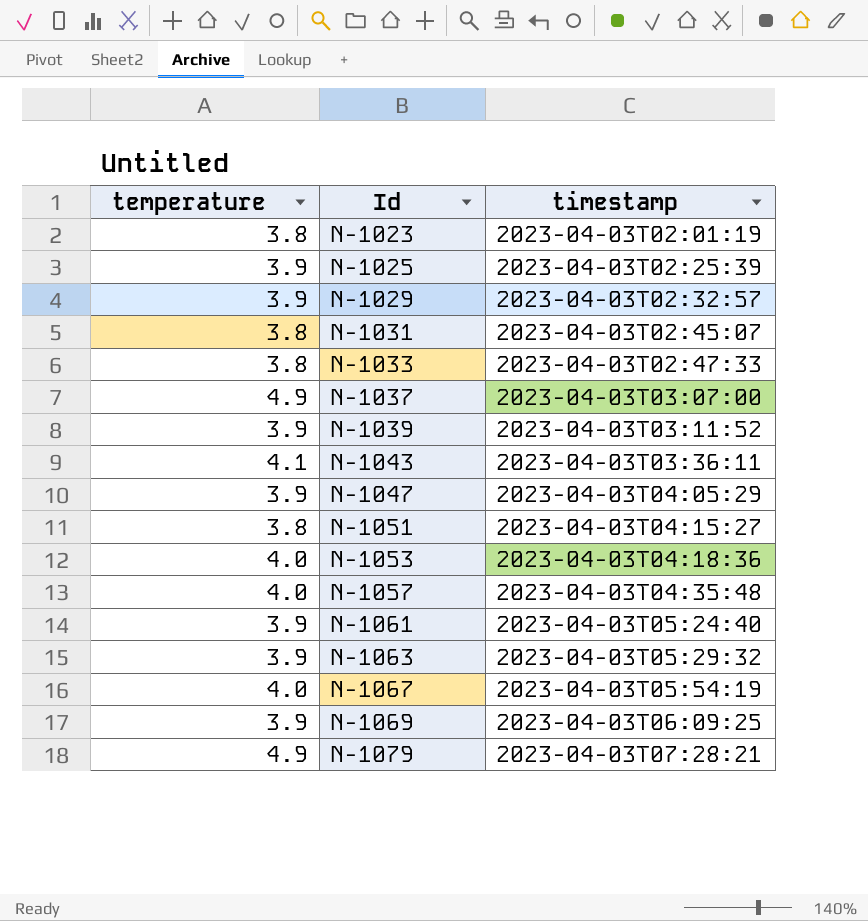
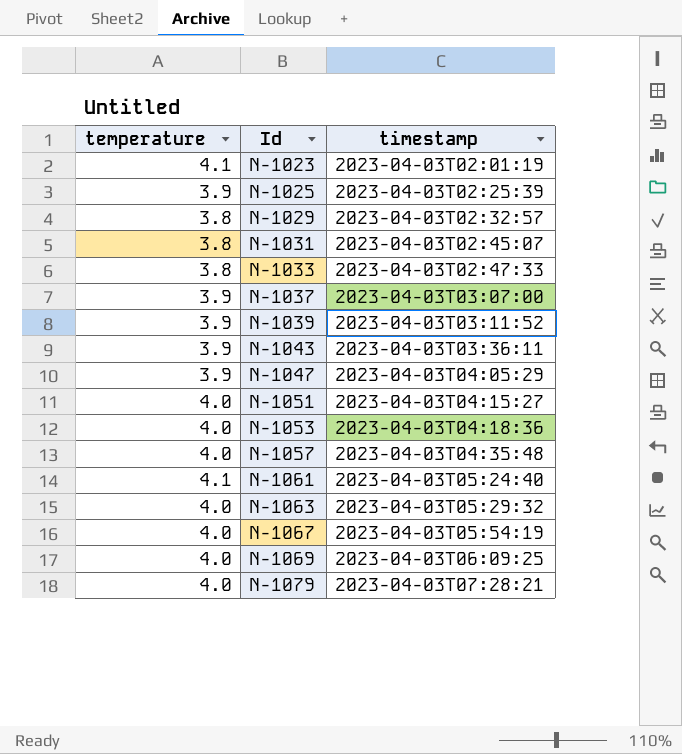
N-1023 | temperature: 3.8 -> 4.1
N-1029 | temperature: 3.9 -> 3.8
N-1037 | temperature: 4.9 -> 3.9
N-1043 | temperature: 4.1 -> 3.9
N-1051 | temperature: 3.8 -> 4.0
N-1061 | temperature: 3.9 -> 4.1
N-1063 | temperature: 3.9 -> 4.0
N-1069 | temperature: 3.9 -> 4.0
N-1079 | temperature: 4.9 -> 4.0

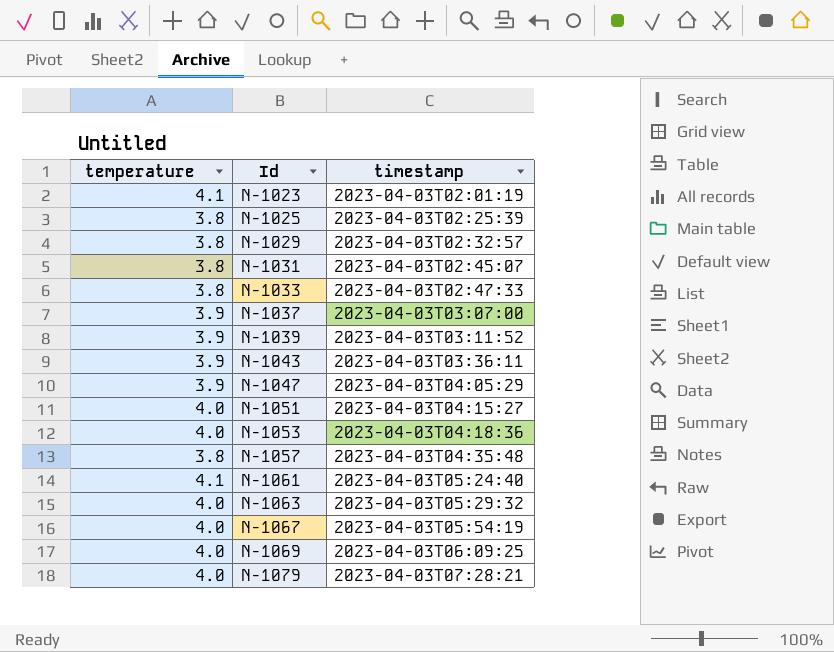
N-1025 | temperature: 3.9 -> 3.8
N-1057 | temperature: 4.0 -> 3.8

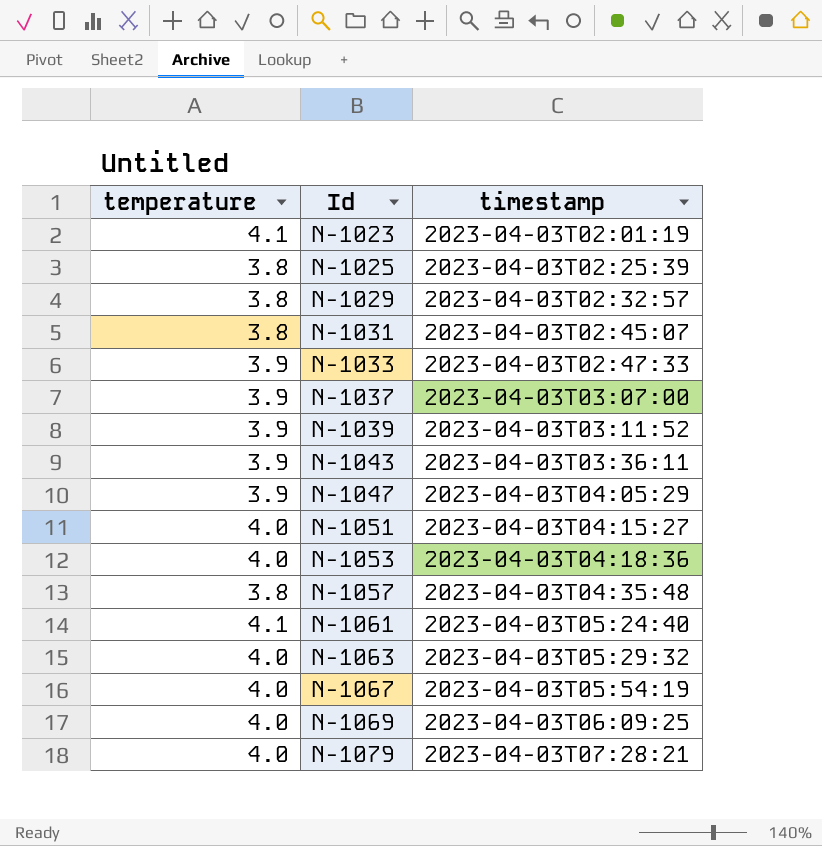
N-1033 | temperature: 3.8 -> 3.9

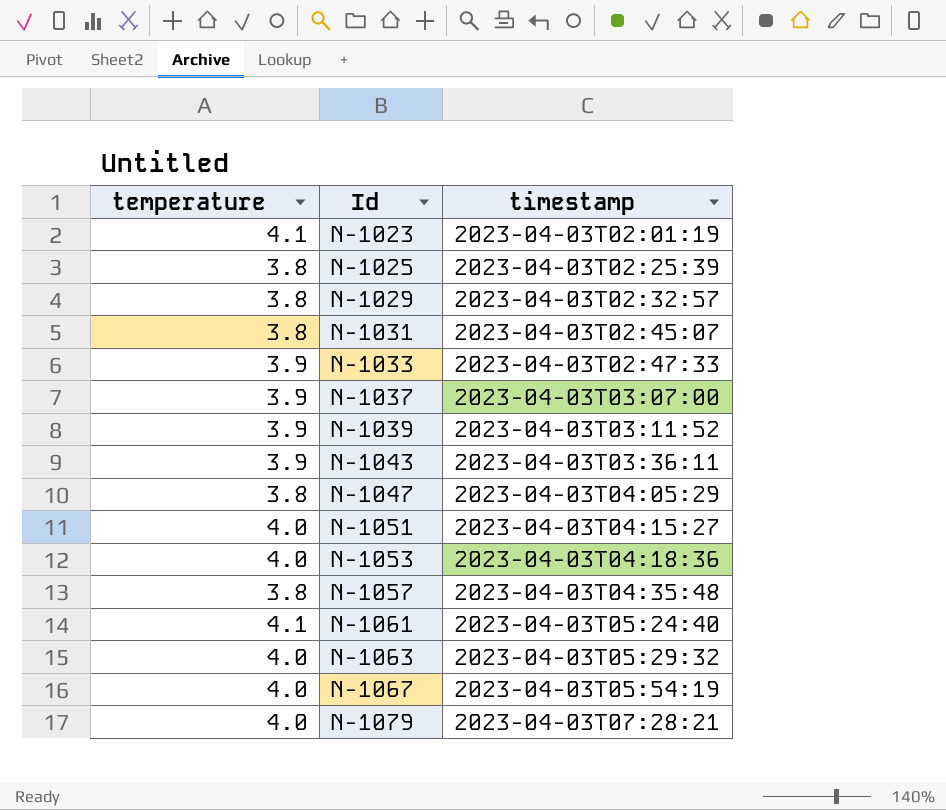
row N-1069: 4.0 | 2023-04-03T06:09:25 -> none
N-1047 | temperature: 3.9 -> 3.8

